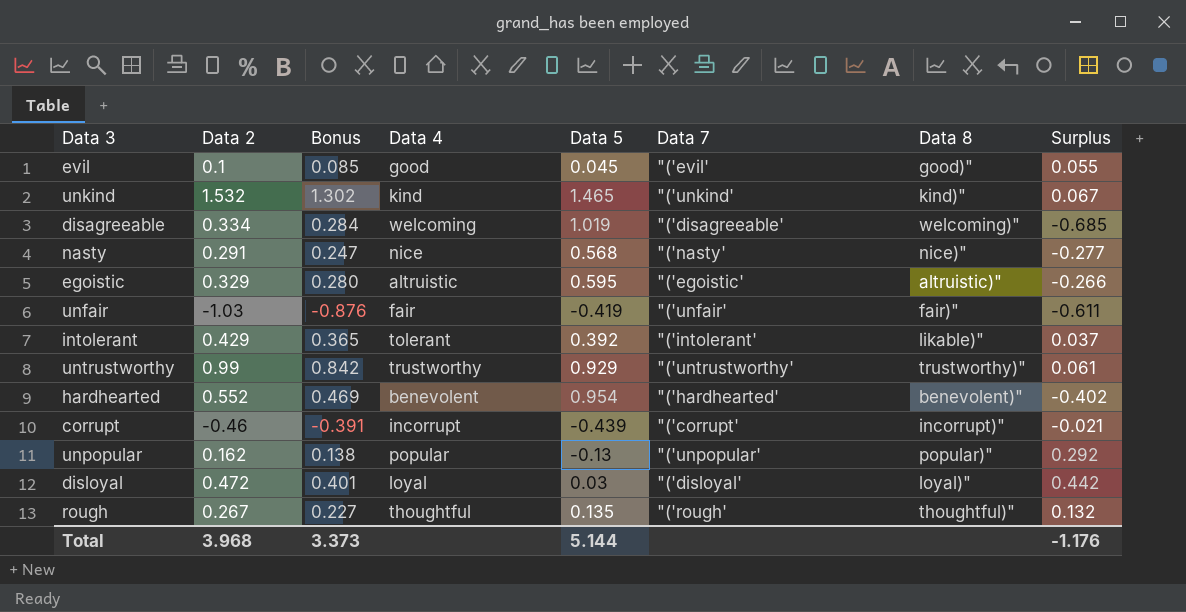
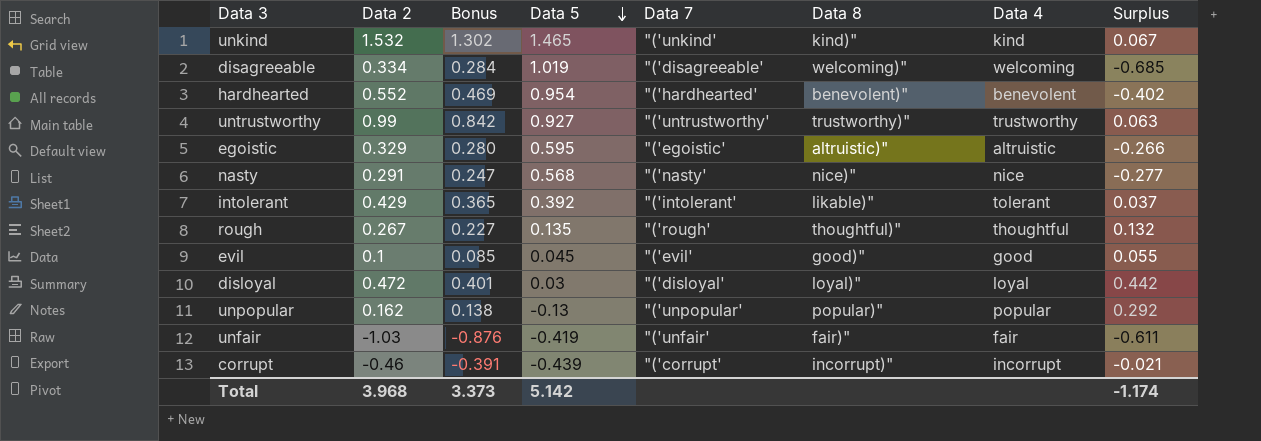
row order: none -> Data 5 descending
column Data 4 | position: 4 -> 7
untrustworthy | Data 5: 0.929 -> 0.927
untrustworthy | Surplus: 0.061 -> 0.063
Total | Data 5: 5.144 -> 5.142
Total | Surplus: -1.176 -> -1.174

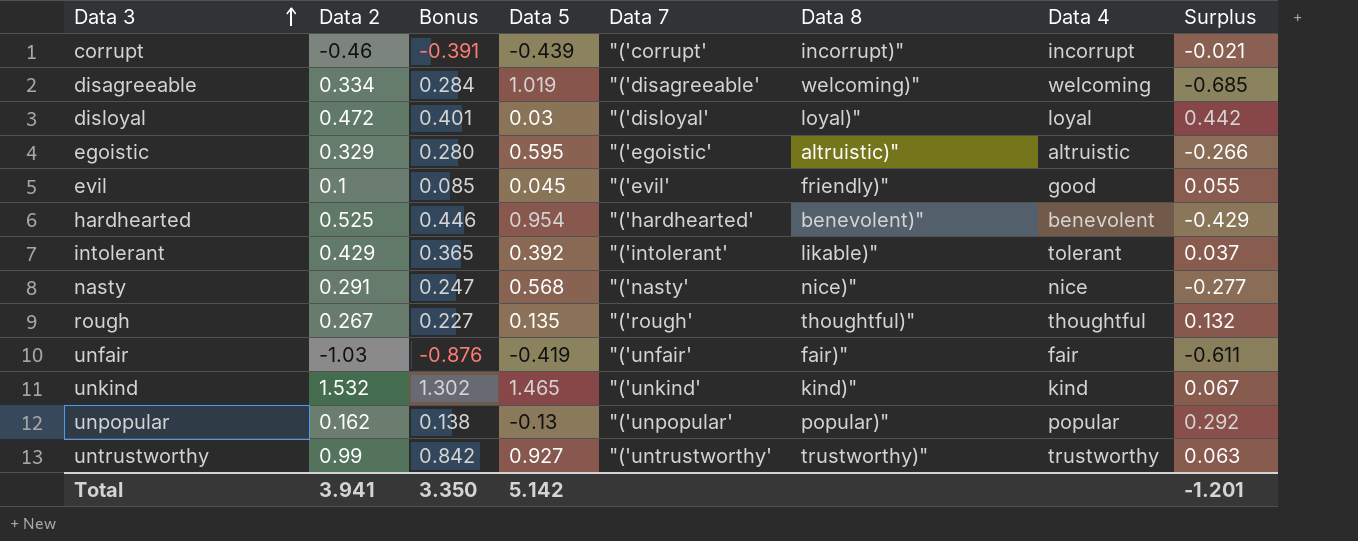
row order: Data 5 descending -> Data 3 ascending
evil | Data 8: good)" -> friendly)"
hardhearted | Data 2: 0.552 -> 0.525
hardhearted | Bonus: 0.469 -> 0.446
hardhearted | Surplus: -0.402 -> -0.429
Total | Data 2: 3.968 -> 3.941
Total | Bonus: 3.373 -> 3.350
Total | Surplus: -1.174 -> -1.201

